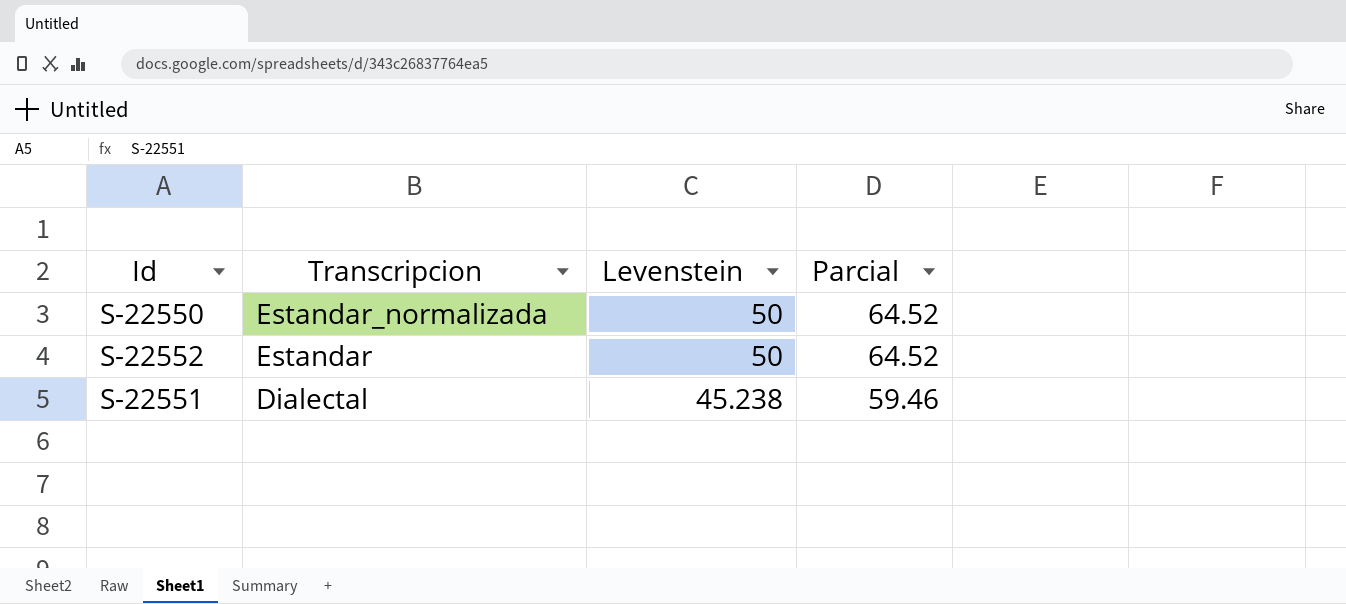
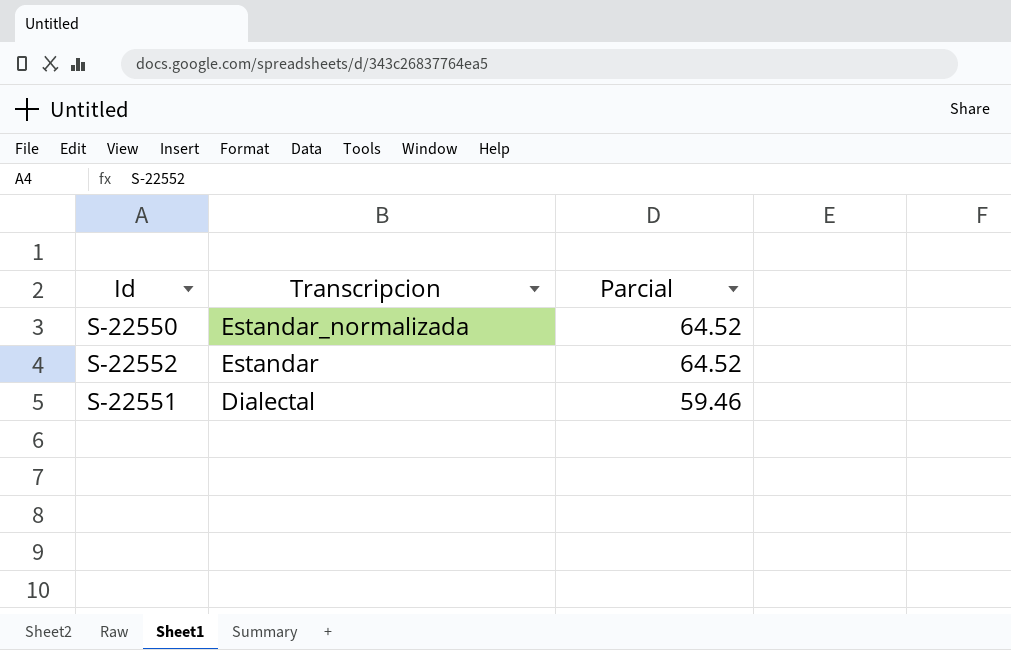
column Levenstein | position: 3 -> none

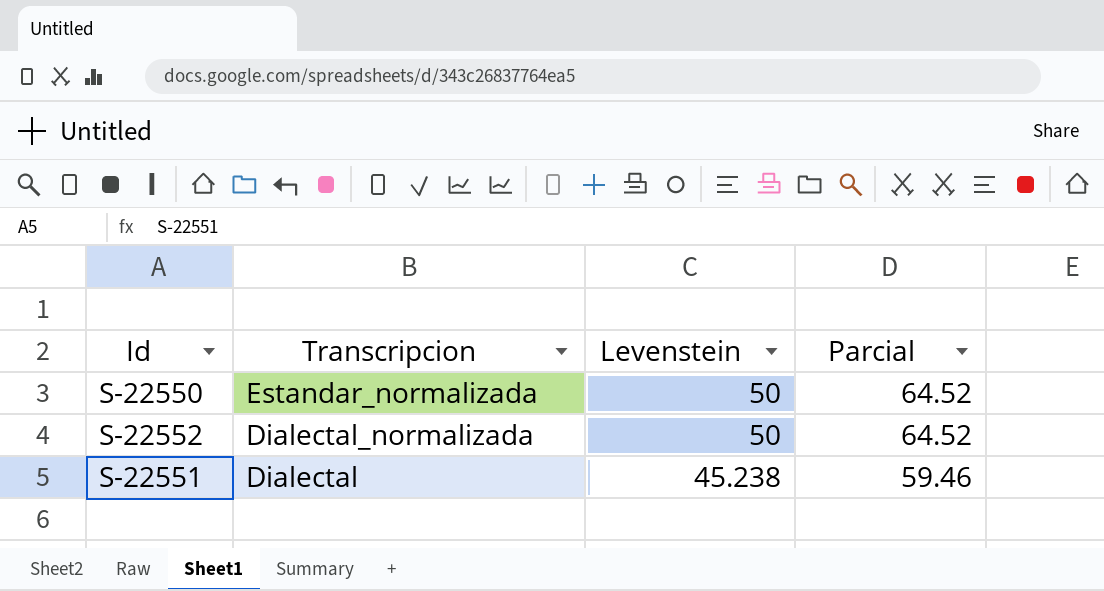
column Levenstein | position: none -> 3
S-22552 | Transcripcion: Estandar -> Dialectal_normalizada

